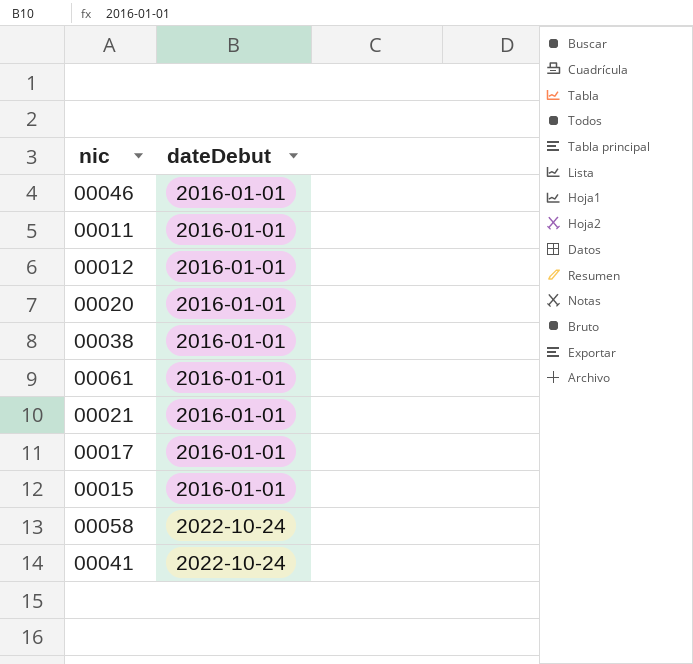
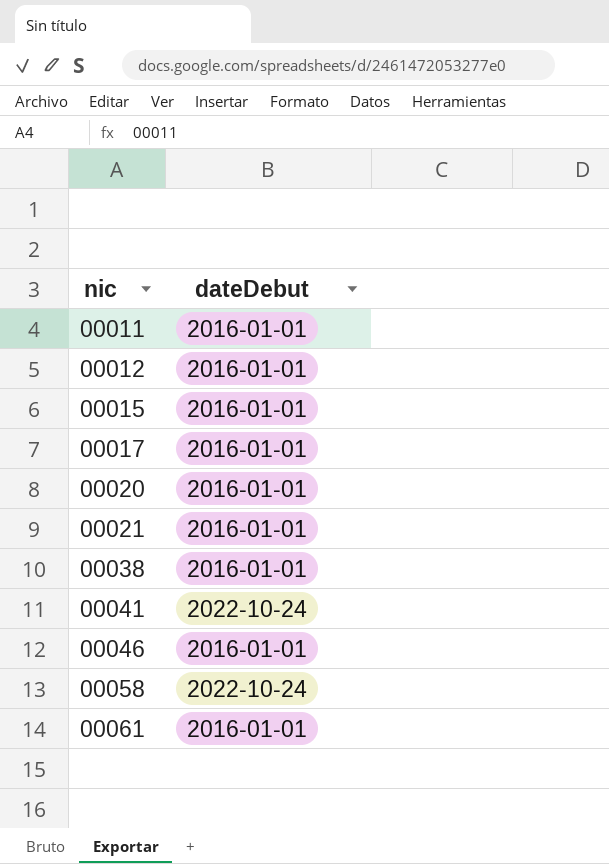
row order: dateDebut ascending -> nic ascending

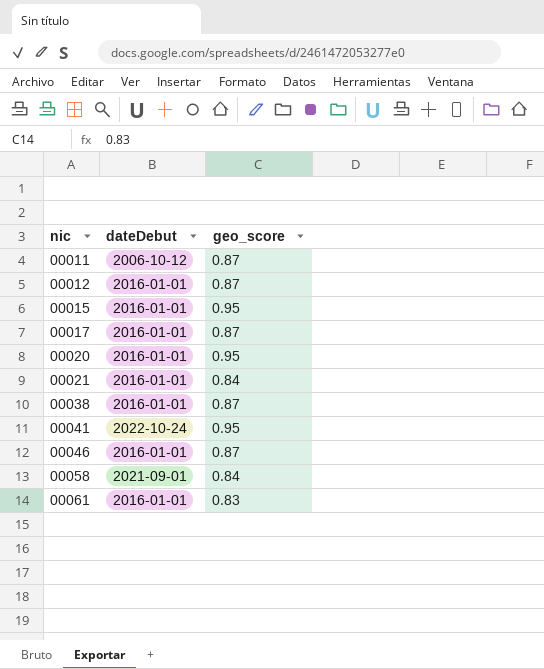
column geo_score | position: none -> 3
00011 | dateDebut: 2016-01-01 -> 2006-10-12
00058 | dateDebut: 2022-10-24 -> 2021-09-01

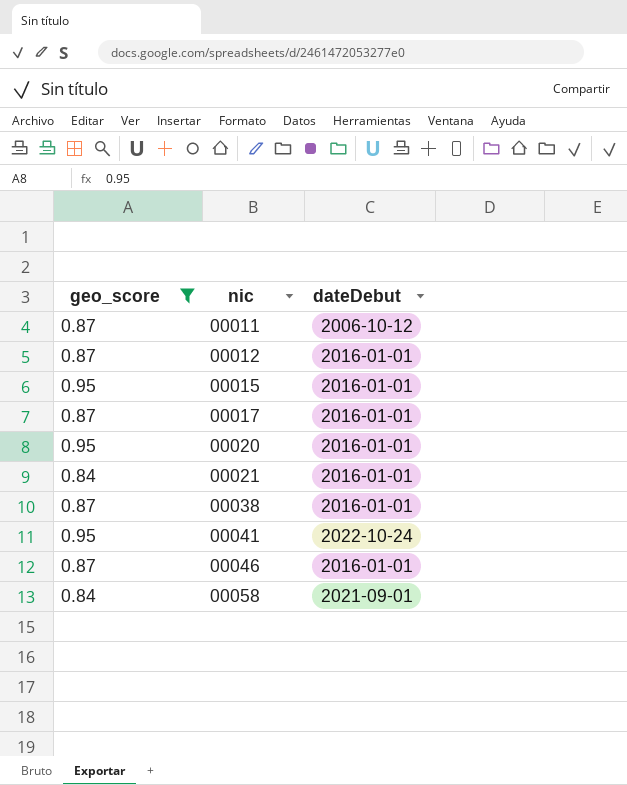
filter: none -> geo_score != 0.83
column geo_score | position: 3 -> 1

